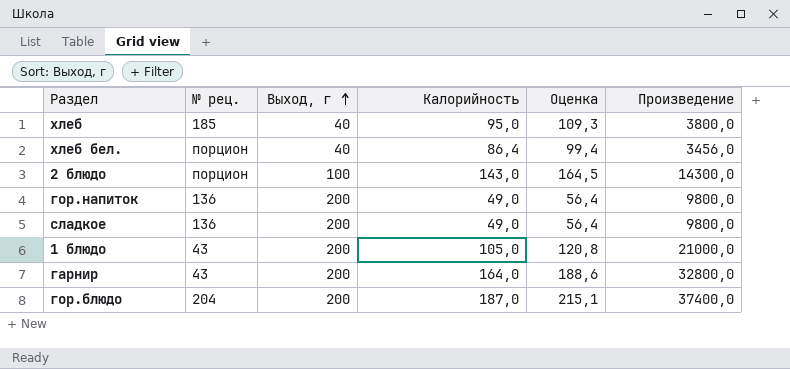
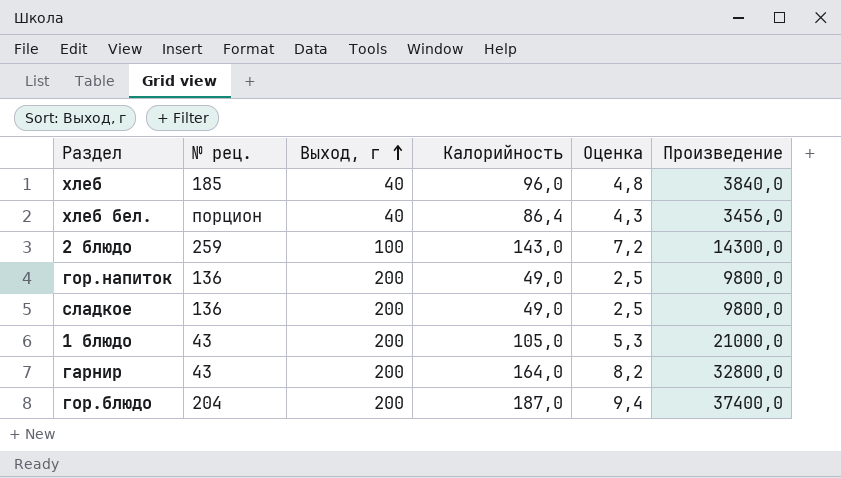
column Оценка | formula: [Калорийность] * 1,15 -> [Калорийность] * 0,05
хлеб | Калорийность: 95,0 -> 96,0
хлеб | Произведение: 3800,0 -> 3840,0
2 блюдо | № рец.: порцион -> 259

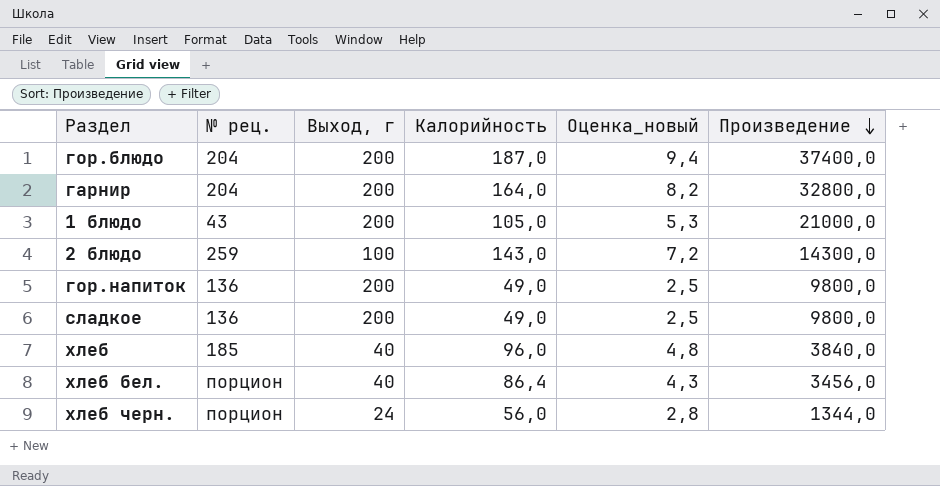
row order: Выход, г ascending -> Произведение descending
column name: Оценка -> Оценка_новый
гарнир | № рец.: 43 -> 204
row хлеб черн.: none -> порцион | 24 | 56,0 | 2,8 | 1344,0

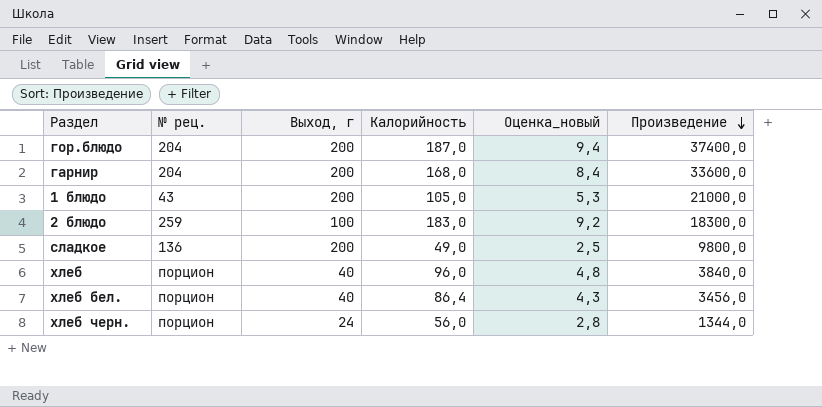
row гор.напиток: 136 | 200 | 49,0 | 2,5 | 9800,0 -> none
гарнир | Калорийность: 164,0 -> 168,0
гарнир | Оценка_новый: 8,2 -> 8,4
гарнир | Произведение: 32800,0 -> 33600,0
2 блюдо | Калорийность: 143,0 -> 183,0
2 блюдо | Оценка_новый: 7,2 -> 9,2
2 блюдо | Произведение: 14300,0 -> 18300,0
хлеб | № рец.: 185 -> порцион

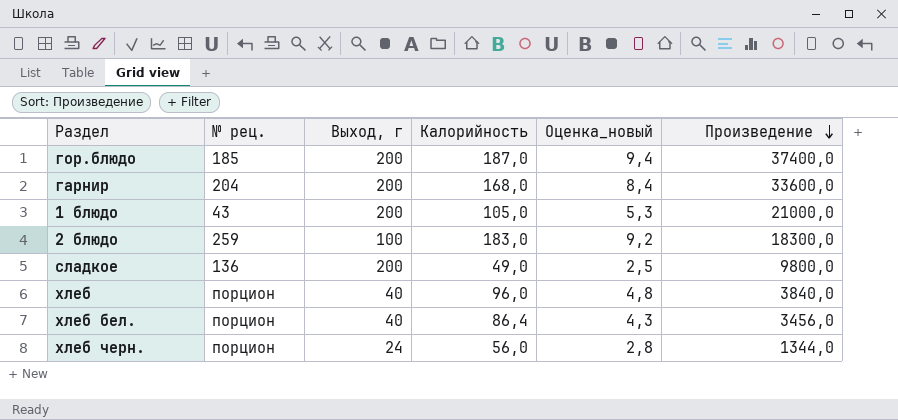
гор.блюдо | № рец.: 204 -> 185

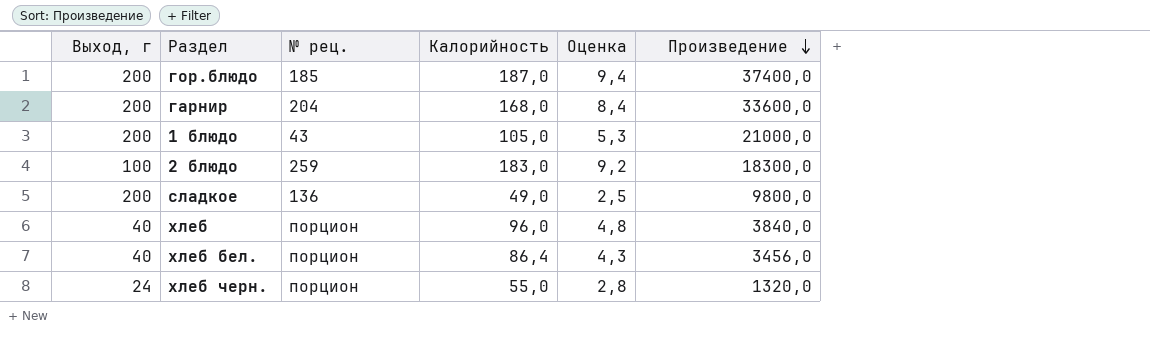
column Выход, г | position: 3 -> 1
column name: Оценка_новый -> Оценка
хлеб черн. | Калорийность: 56,0 -> 55,0
хлеб черн. | Произведение: 1344,0 -> 1320,0

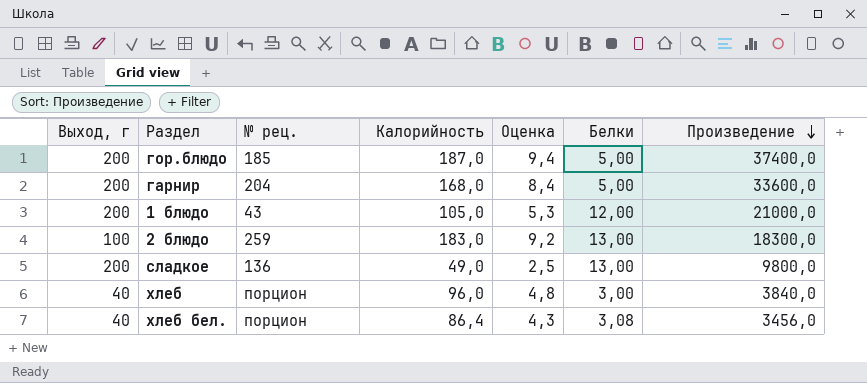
column Белки | position: none -> 6
row хлеб черн.: 24 | порцион | 55,0 | 2,8 | 1320,0 -> none

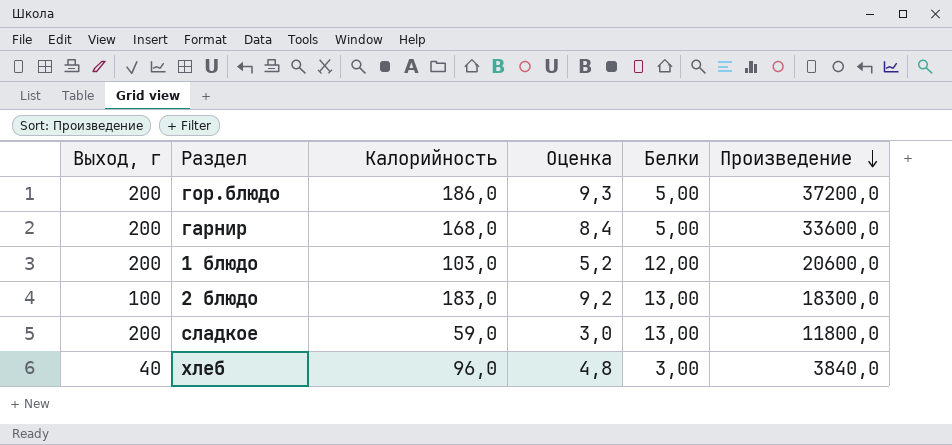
column № рец. | position: 3 -> none
row хлеб бел.: 40 | порцион | 86,4 | 4,3 | 3,08 | 3456,0 -> none
гор.блюдо | Калорийность: 187,0 -> 186,0
гор.блюдо | Оценка: 9,4 -> 9,3
гор.блюдо | Произведение: 37400,0 -> 37200,0
1 блюдо | Калорийность: 105,0 -> 103,0
1 блюдо | Оценка: 5,3 -> 5,2
1 блюдо | Произведение: 21000,0 -> 20600,0
сладкое | Калорийность: 49,0 -> 59,0
сладкое | Оценка: 2,5 -> 3,0
сладкое | Произведение: 9800,0 -> 11800,0

